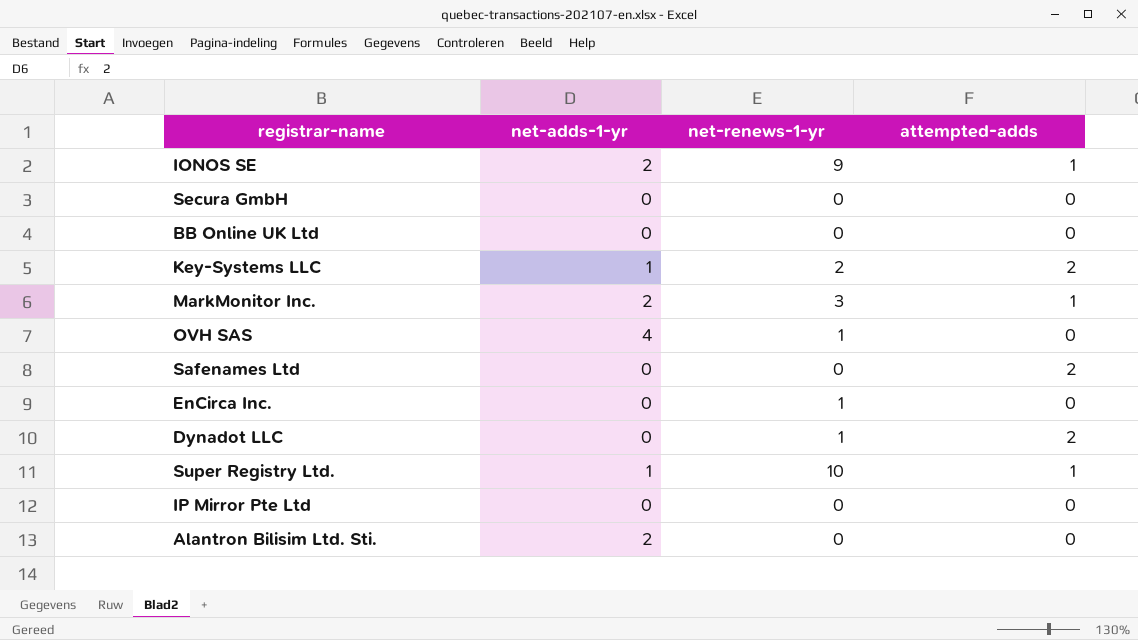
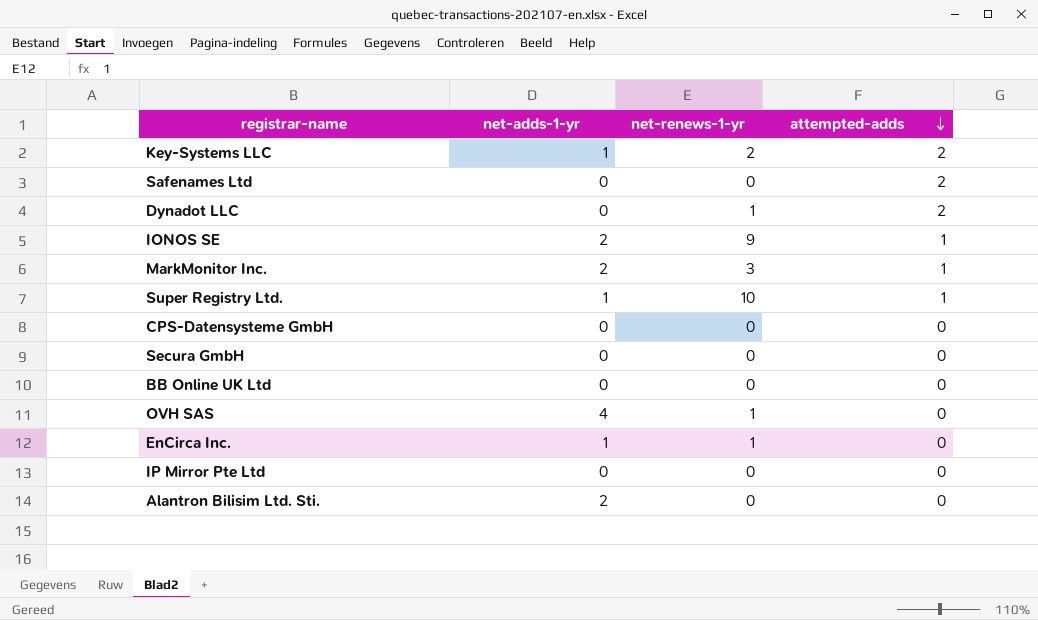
row order: none -> attempted-adds descending
row CPS-Datensysteme GmbH: none -> 0 | 0 | 0
EnCirca Inc. | net-adds-1-yr: 0 -> 1

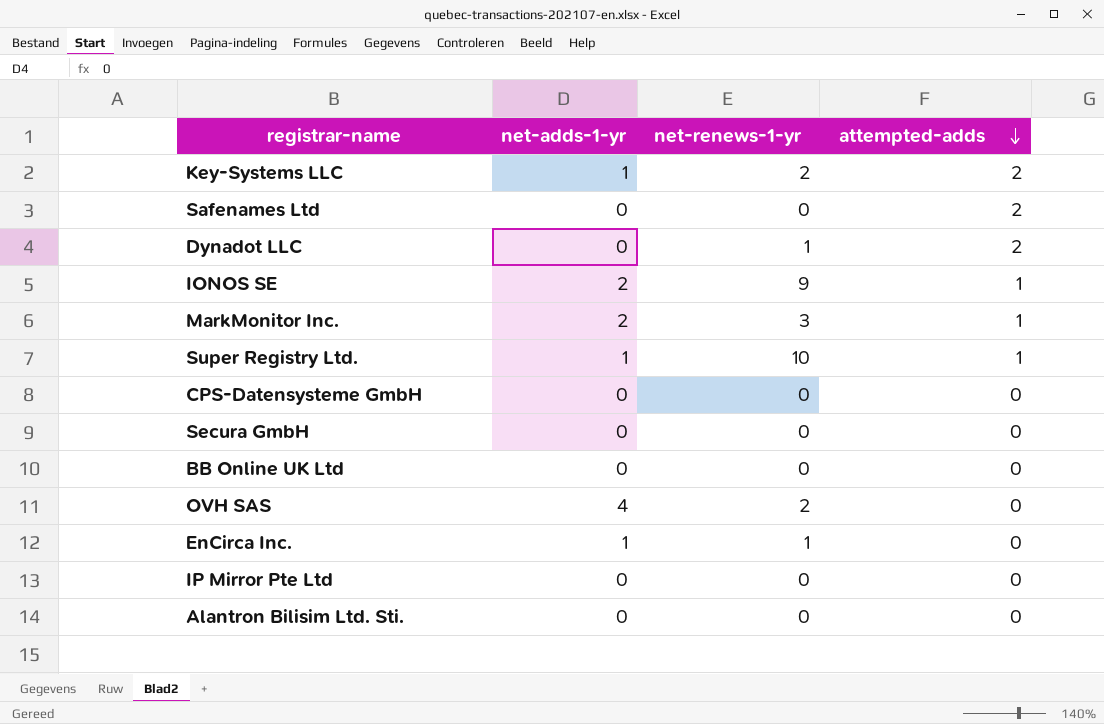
OVH SAS | net-renews-1-yr: 1 -> 2
Alantron Bilisim Ltd. Sti. | net-adds-1-yr: 2 -> 0

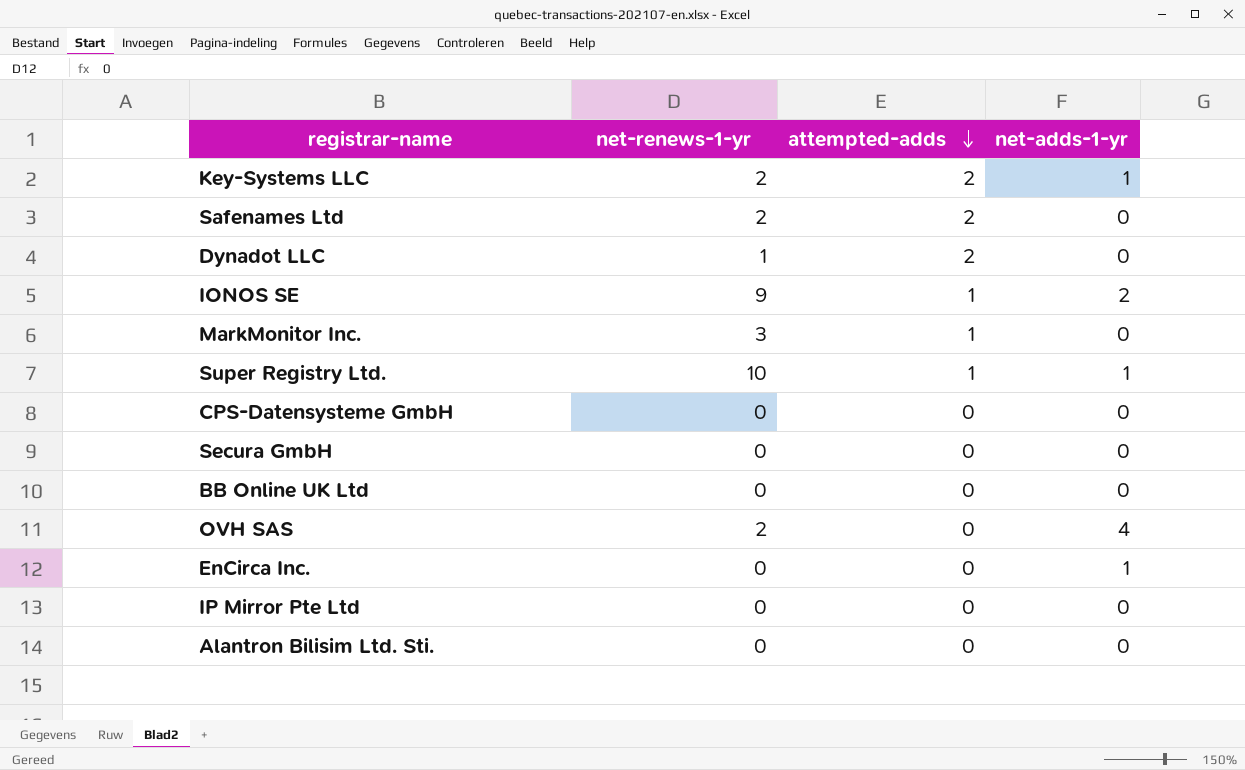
column net-adds-1-yr | position: 2 -> 4
Safenames Ltd | net-renews-1-yr: 0 -> 2
MarkMonitor Inc. | net-adds-1-yr: 2 -> 0
EnCirca Inc. | net-renews-1-yr: 1 -> 0

